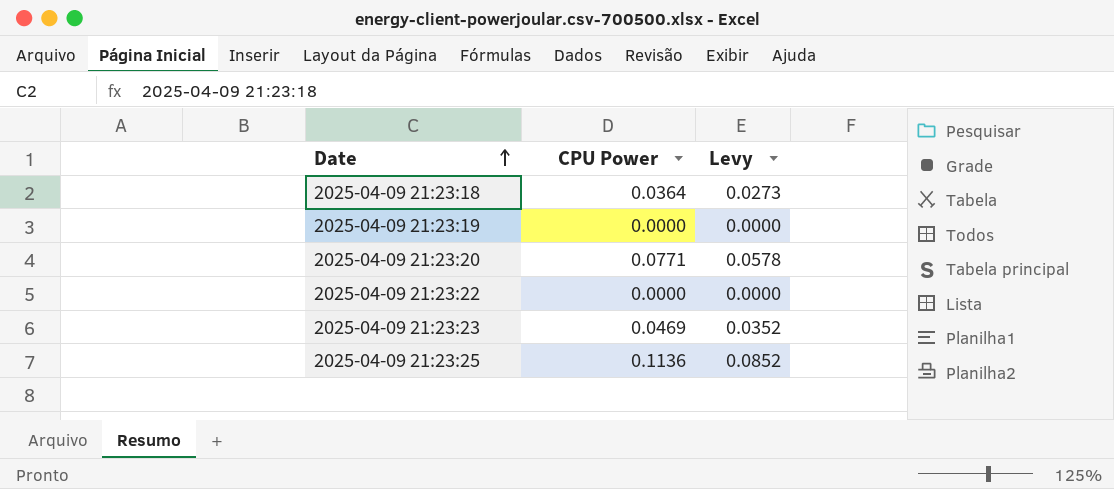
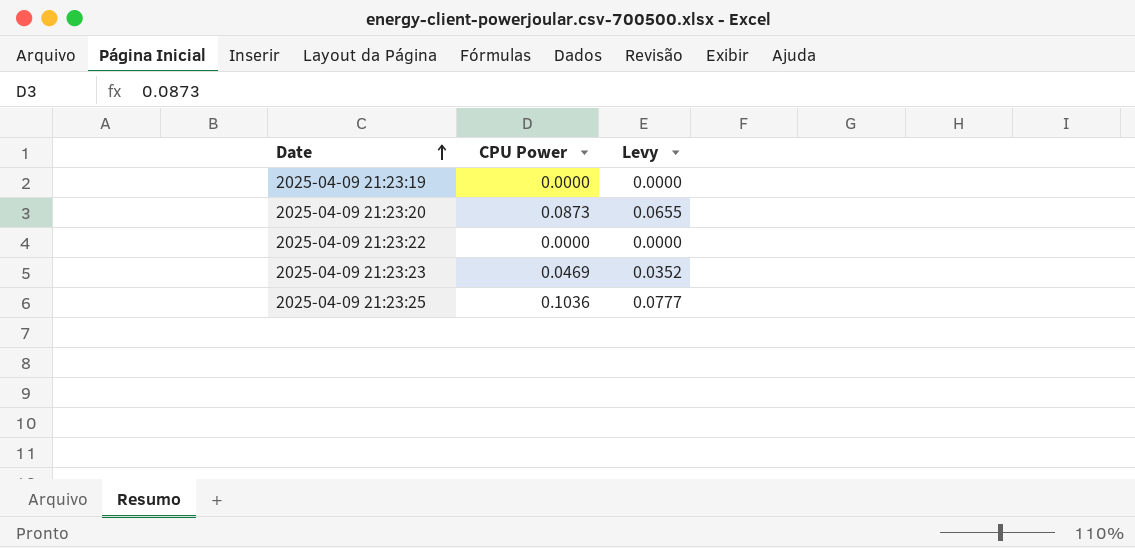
row 2025-04-09 21:23:18: 0.0364 | 0.0273 -> none
2025-04-09 21:23:20 | CPU Power: 0.0771 -> 0.0873
2025-04-09 21:23:20 | Levy: 0.0578 -> 0.0655
2025-04-09 21:23:25 | CPU Power: 0.1136 -> 0.1036
2025-04-09 21:23:25 | Levy: 0.0852 -> 0.0777

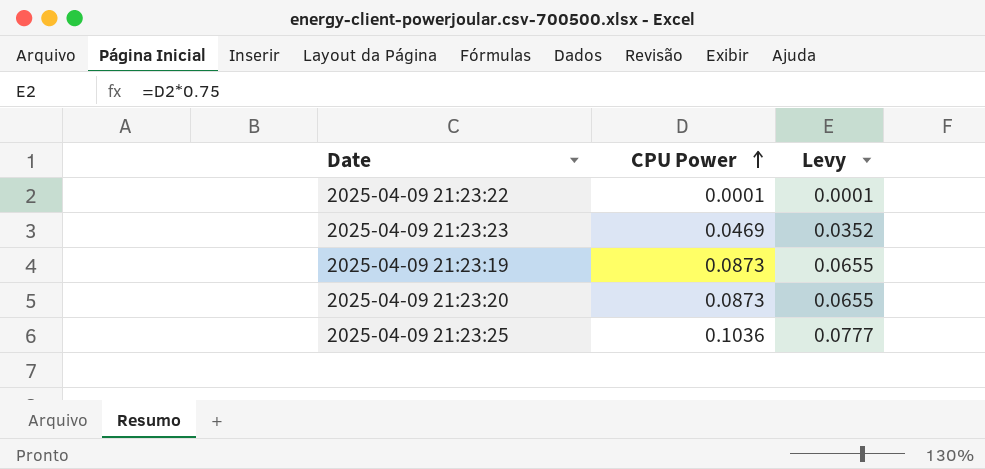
row order: Date ascending -> CPU Power ascending
2025-04-09 21:23:22 | CPU Power: 0.0000 -> 0.0001
2025-04-09 21:23:22 | Levy: 0.0000 -> 0.0001
2025-04-09 21:23:19 | CPU Power: 0.0000 -> 0.0873
2025-04-09 21:23:19 | Levy: 0.0000 -> 0.0655

